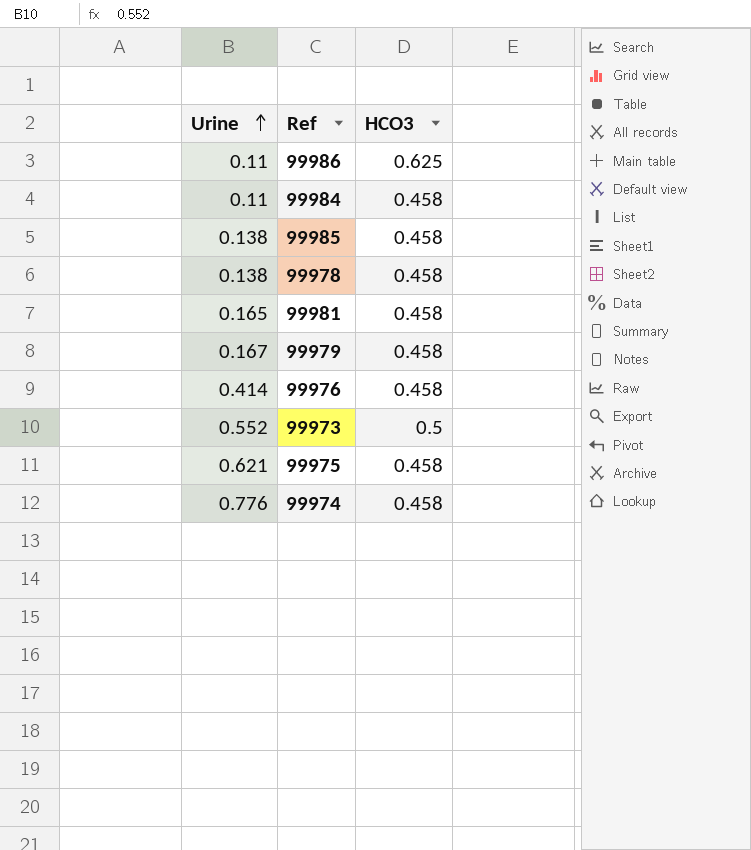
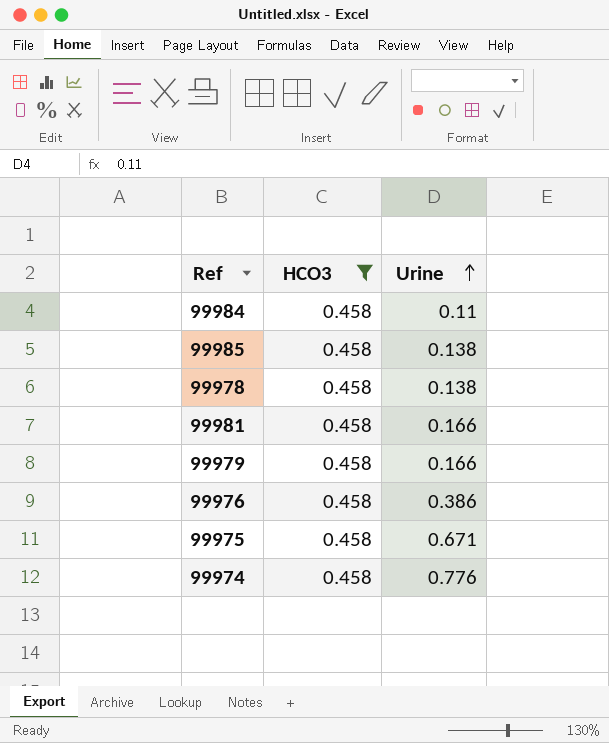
filter: none -> HCO3 = 0.458
column Urine | position: 1 -> 3
99981 | Urine: 0.165 -> 0.166
99979 | Urine: 0.167 -> 0.166
99976 | Urine: 0.414 -> 0.386
99975 | Urine: 0.621 -> 0.671

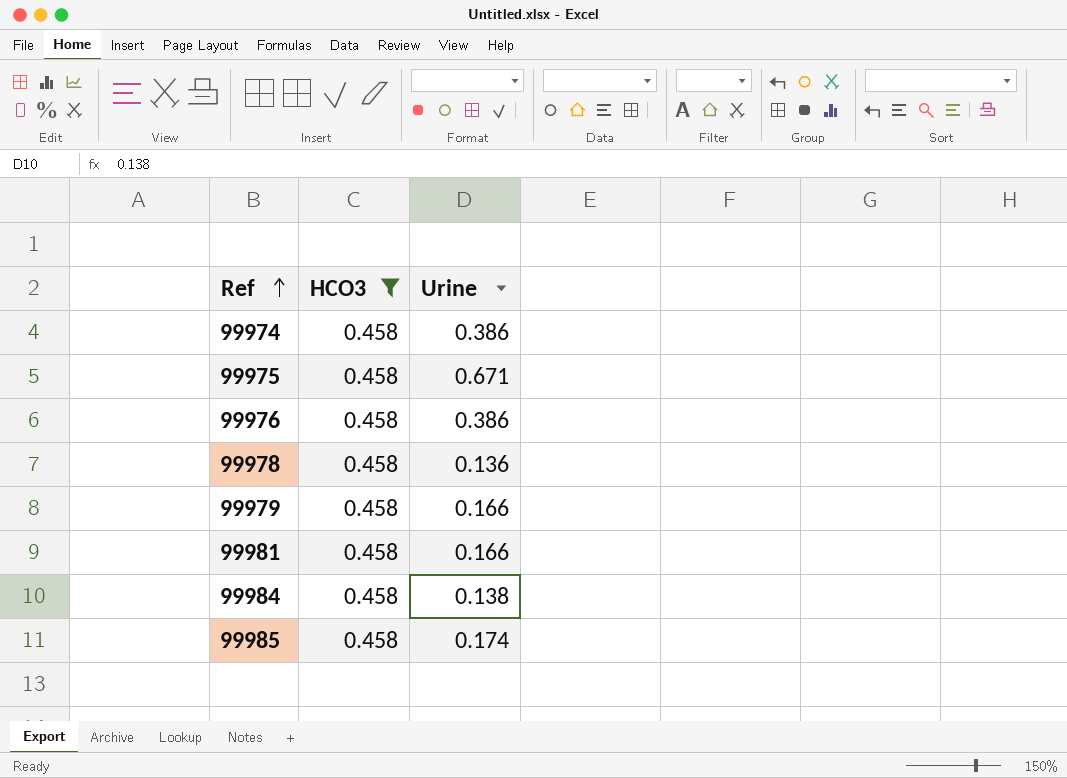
row order: Urine ascending -> Ref ascending
99974 | Urine: 0.776 -> 0.386
99978 | Urine: 0.138 -> 0.136
99984 | Urine: 0.11 -> 0.138
99985 | Urine: 0.138 -> 0.174

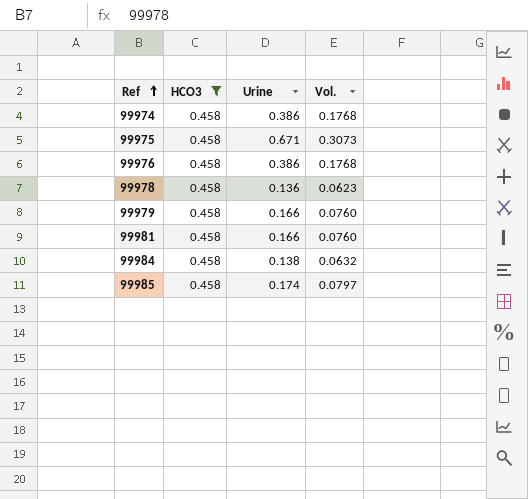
column Vol. | formula: none -> [HCO3] * [Urine]

